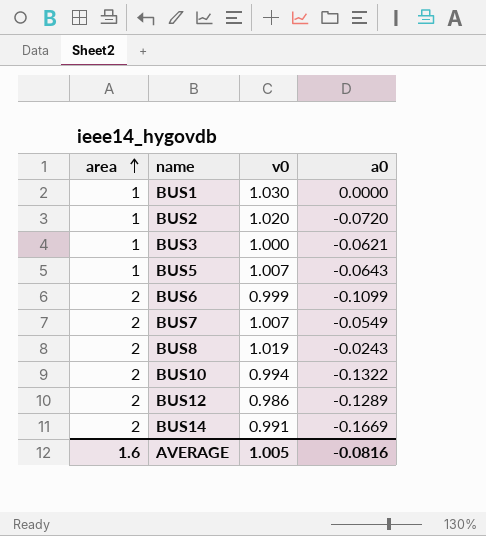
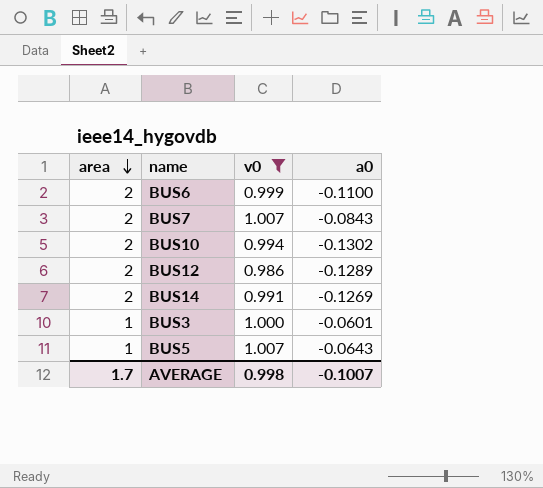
filter: none -> v0 <= 1.007
row order: area ascending -> area descending
BUS6 | a0: -0.1099 -> -0.1100
BUS7 | a0: -0.0549 -> -0.0843
BUS10 | a0: -0.1322 -> -0.1302
BUS14 | a0: -0.1669 -> -0.1269
BUS3 | a0: -0.0621 -> -0.0601
AVERAGE | area: 1.6 -> 1.7
AVERAGE | v0: 1.005 -> 0.998
AVERAGE | a0: -0.0816 -> -0.1007

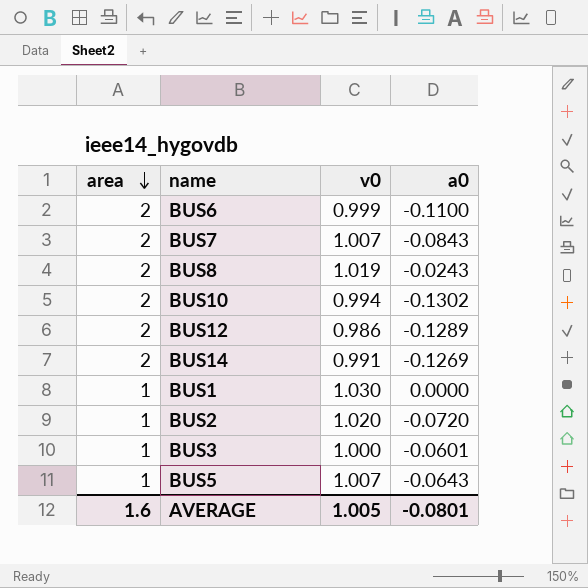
filter: v0 <= 1.007 -> none
AVERAGE | area: 1.7 -> 1.6
AVERAGE | v0: 0.998 -> 1.005
AVERAGE | a0: -0.1007 -> -0.0801

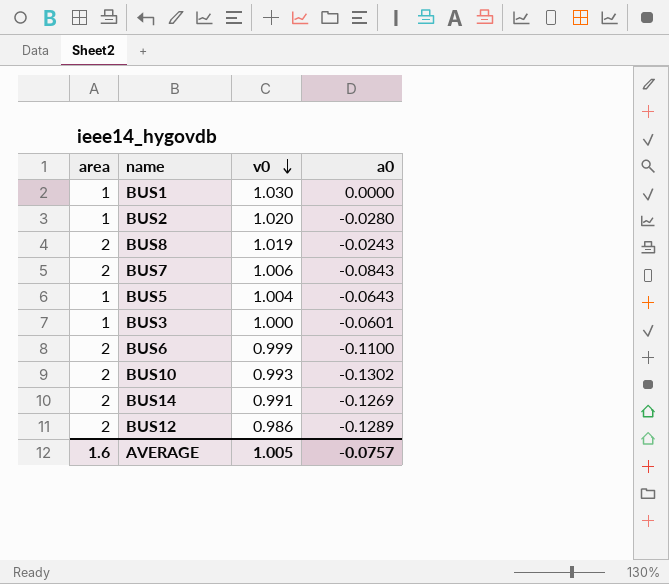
row order: area descending -> v0 descending
BUS2 | a0: -0.0720 -> -0.0280
BUS7 | v0: 1.007 -> 1.006
BUS5 | v0: 1.007 -> 1.004
BUS10 | v0: 0.994 -> 0.993
AVERAGE | a0: -0.0801 -> -0.0757

